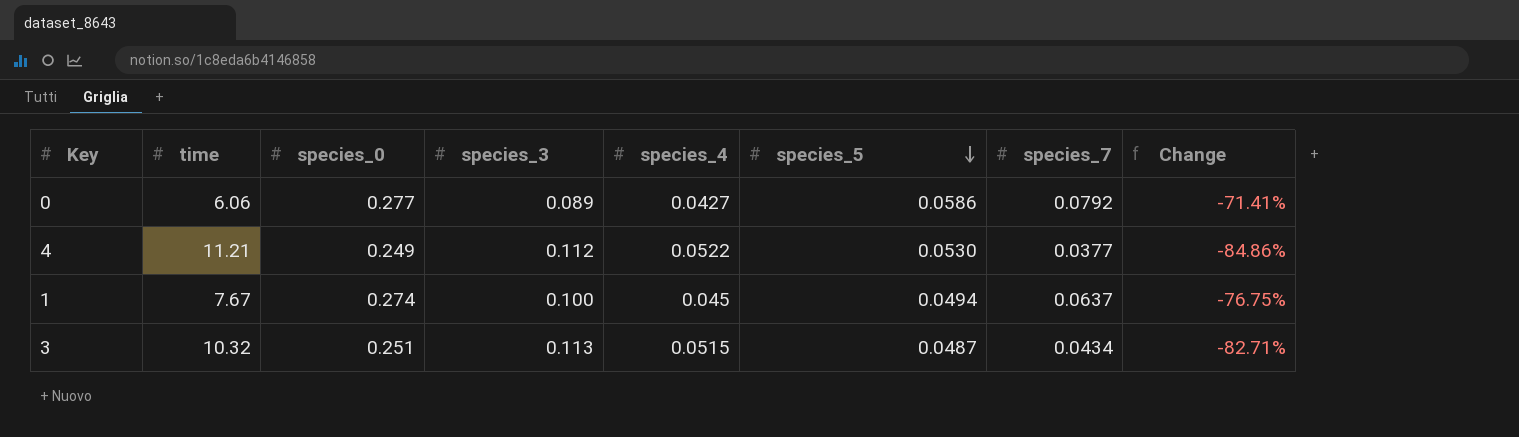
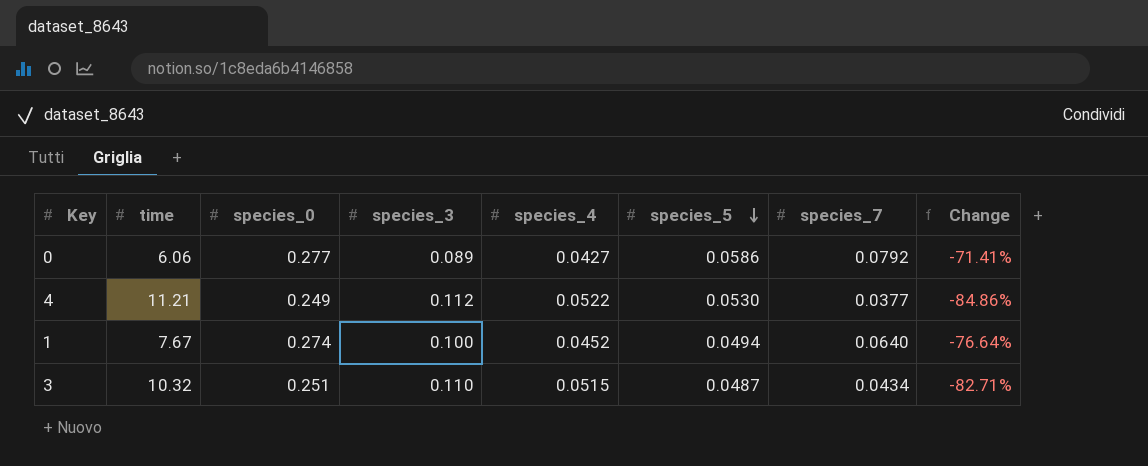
1 | species_4: 0.045 -> 0.0452
1 | species_7: 0.0637 -> 0.0640
1 | Change: -76.75% -> -76.64%
3 | species_3: 0.113 -> 0.110

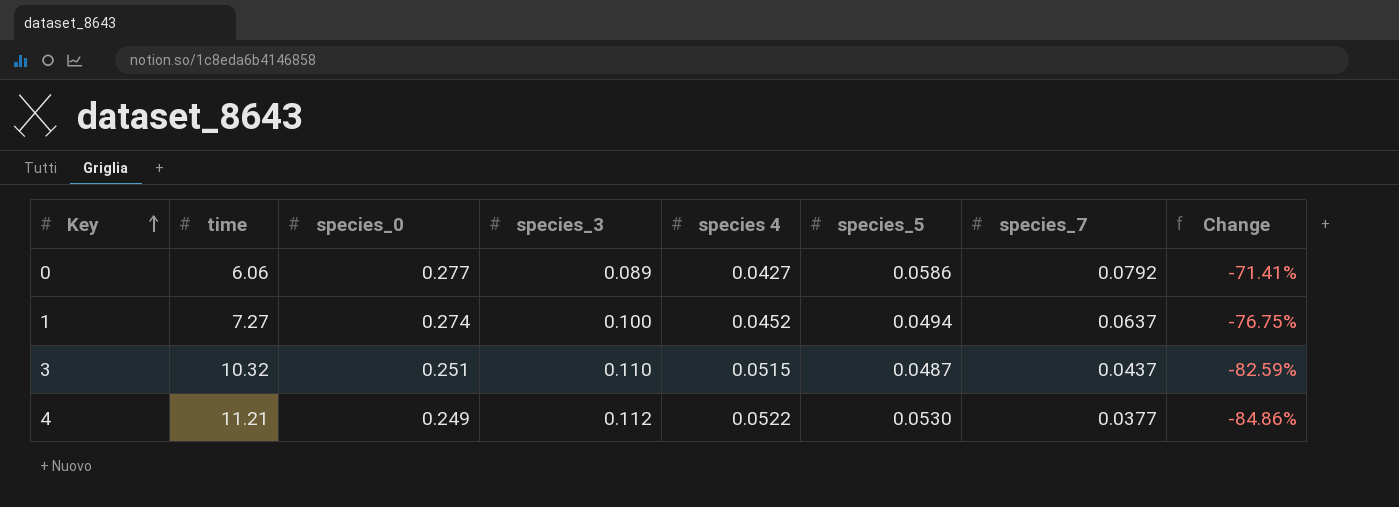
row order: species_5 descending -> Key ascending
column name: species_4 -> species 4
1 | time: 7.67 -> 7.27
1 | species_7: 0.0640 -> 0.0637
1 | Change: -76.64% -> -76.75%
3 | species_7: 0.0434 -> 0.0437
3 | Change: -82.71% -> -82.59%

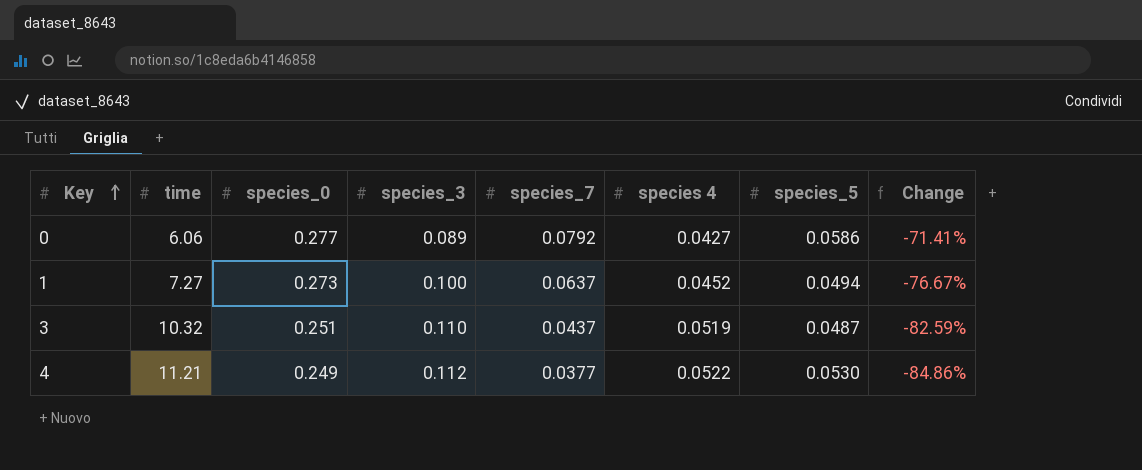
column species_7 | position: 7 -> 5
1 | species_0: 0.274 -> 0.273
1 | Change: -76.75% -> -76.67%
3 | species 4: 0.0515 -> 0.0519

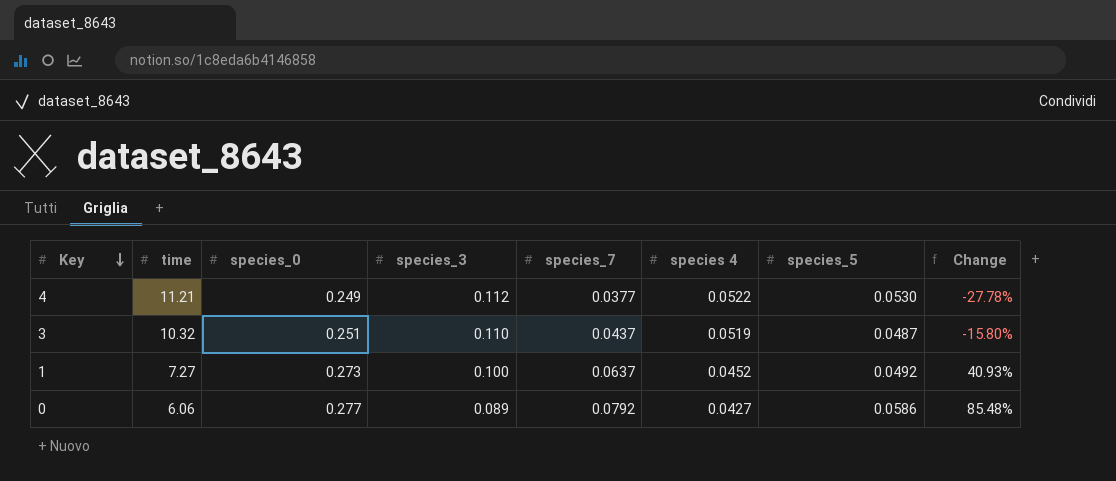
row order: Key ascending -> Key descending
column Change | formula: ([species_7] - [species_0]) / [species_0] -> ([species_7] - [species 4]) / [species 4]
1 | species_5: 0.0494 -> 0.0492

